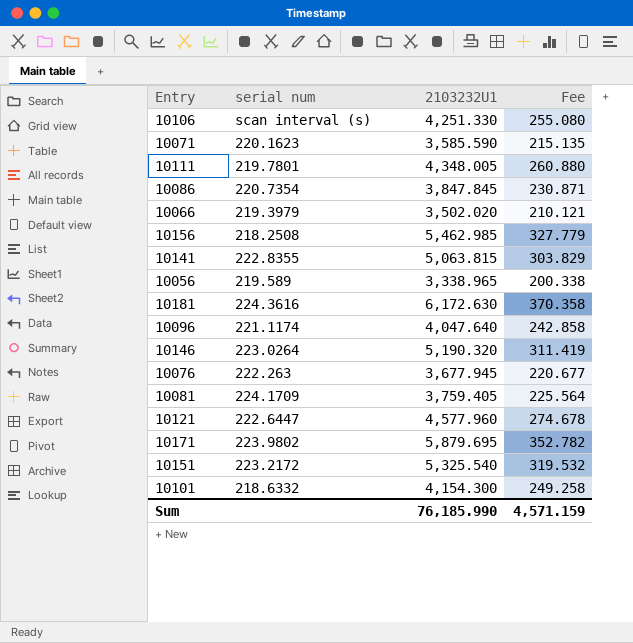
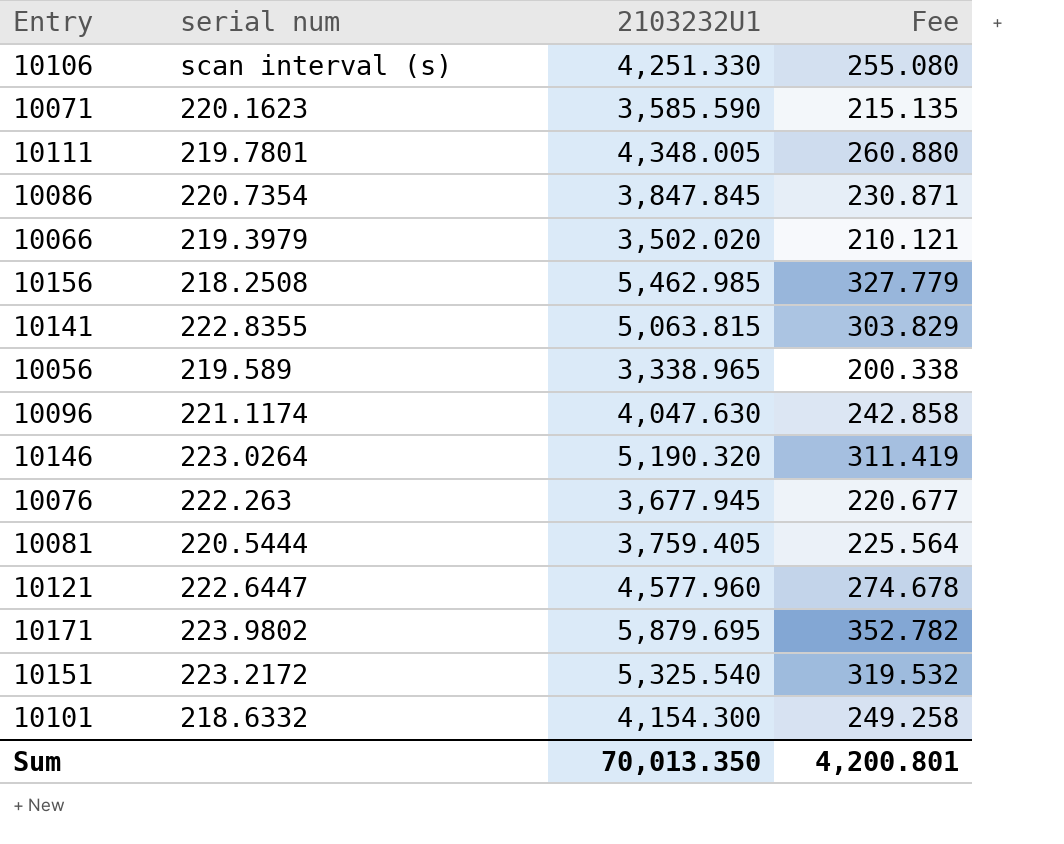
row 10181: 224.3616 | 6,172.630 | 370.358 -> none
10096 | 2103232U1: 4,047.640 -> 4,047.630
10081 | serial num: 224.1709 -> 220.5444
Sum | 2103232U1: 76,185.990 -> 70,013.350
Sum | Fee: 4,571.159 -> 4,200.801

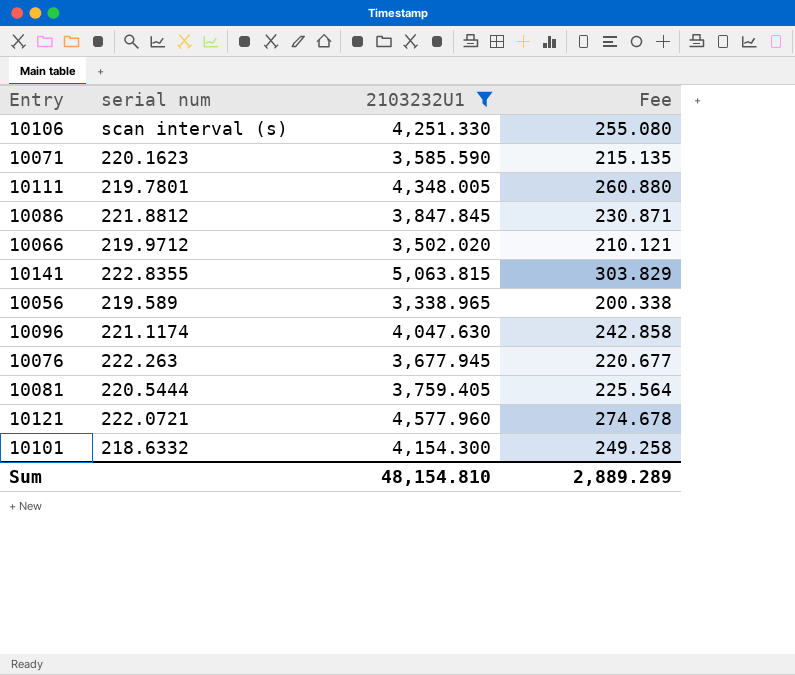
filter: none -> 2103232U1 <= 5,063.815
10086 | serial num: 220.7354 -> 221.8812
10066 | serial num: 219.3979 -> 219.9712
10121 | serial num: 222.6447 -> 222.0721
Sum | 2103232U1: 70,013.350 -> 48,154.810
Sum | Fee: 4,200.801 -> 2,889.289

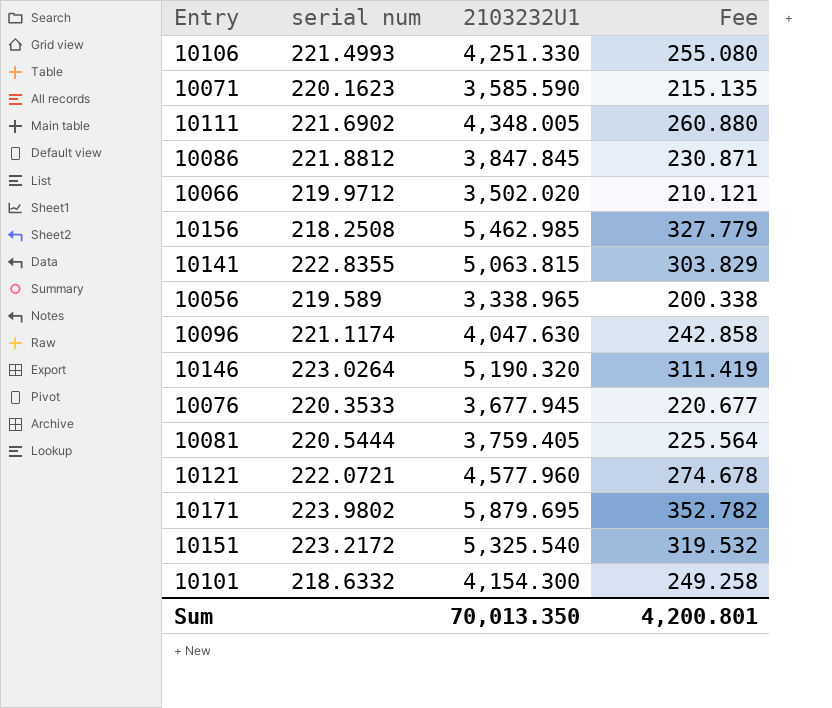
filter: 2103232U1 <= 5,063.815 -> none
10106 | serial num: scan interval (s) -> 221.4993
10111 | serial num: 219.7801 -> 221.6902
10076 | serial num: 222.263 -> 220.3533
Sum | 2103232U1: 48,154.810 -> 70,013.350
Sum | Fee: 2,889.289 -> 4,200.801

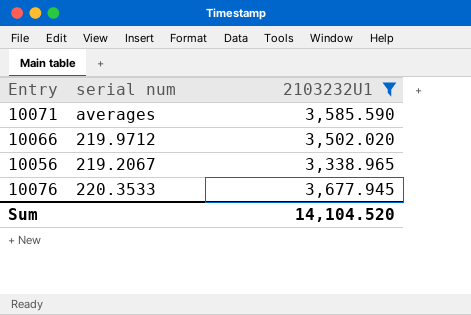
filter: none -> 2103232U1 <= 3,677.945
column Fee | formula: [2103232U1] * 0.06 -> none
10071 | serial num: 220.1623 -> averages
10056 | serial num: 219.589 -> 219.2067
Sum | 2103232U1: 70,013.350 -> 14,104.520

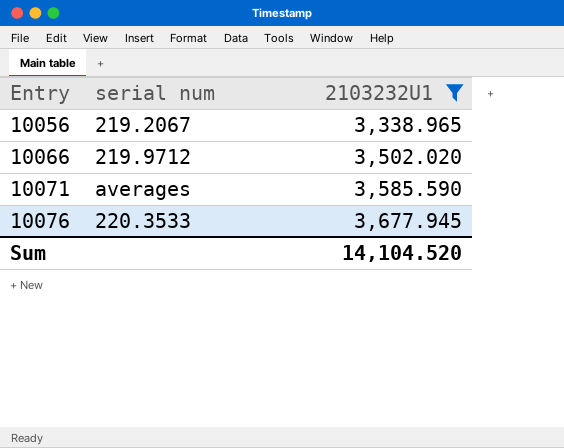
row order: none -> Entry ascending

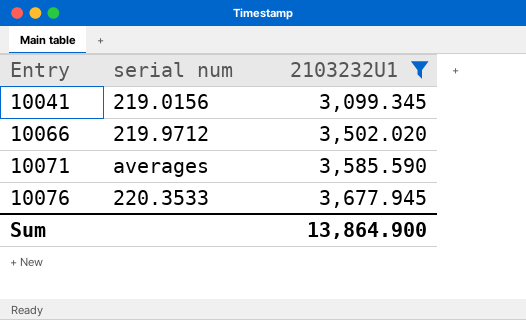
row 10056: 219.2067 | 3,338.965 -> none
row 10041: none -> 219.0156 | 3,099.345
Sum | 2103232U1: 14,104.520 -> 13,864.900

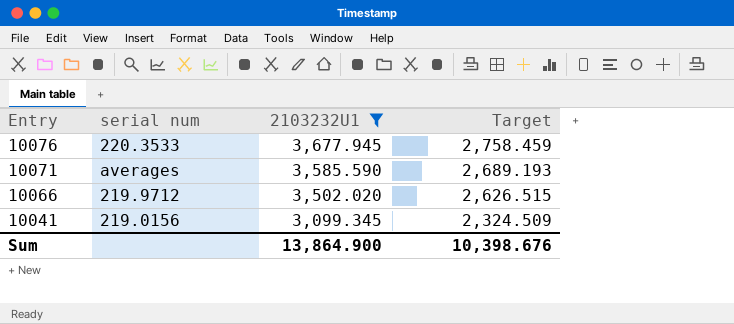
row order: Entry ascending -> Entry descending
column Target | formula: none -> [2103232U1] * 0.75

